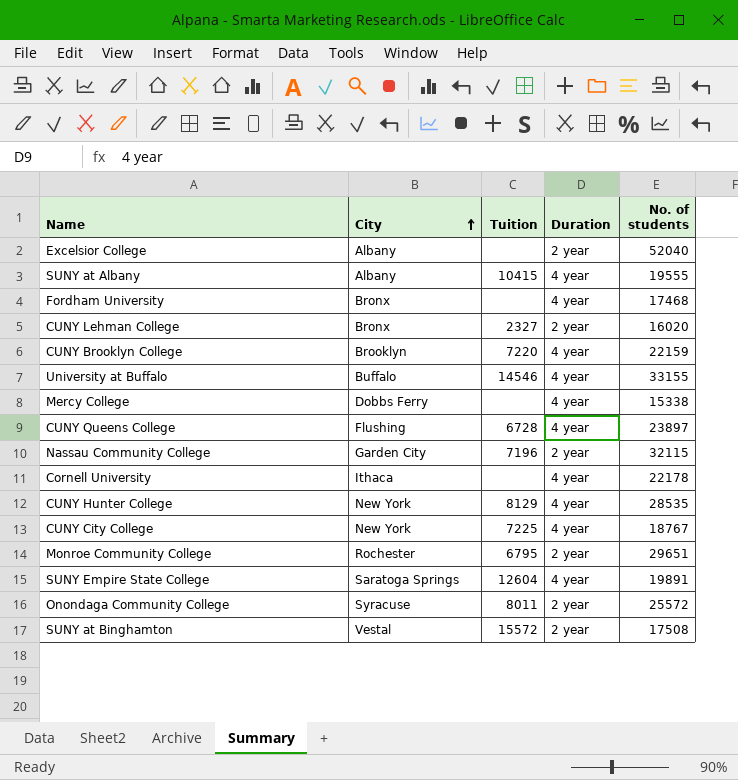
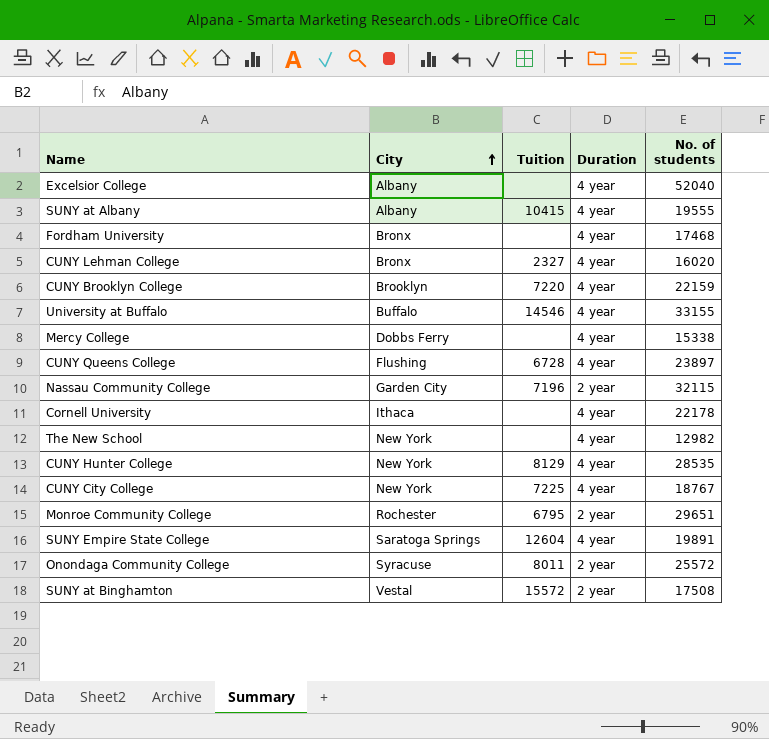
Excelsior College | Duration: 2 year -> 4 year
CUNY Lehman College | Duration: 2 year -> 4 year
row The New School: none -> New York | none | 4 year | 12982

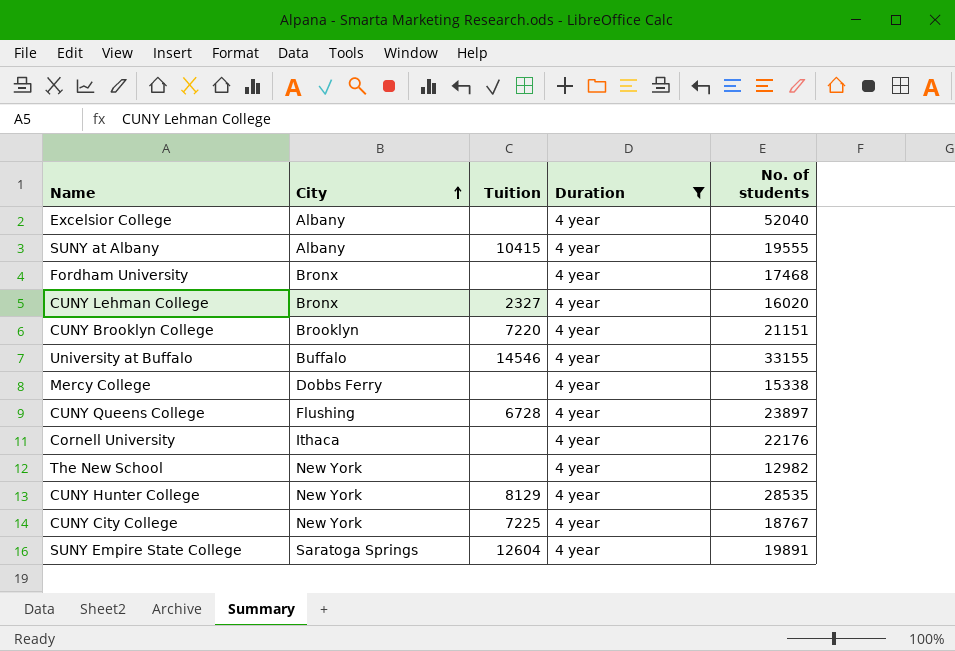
filter: none -> Duration = 4 year
CUNY Brooklyn College | No. of students: 22159 -> 21151
Cornell University | No. of students: 22178 -> 22176

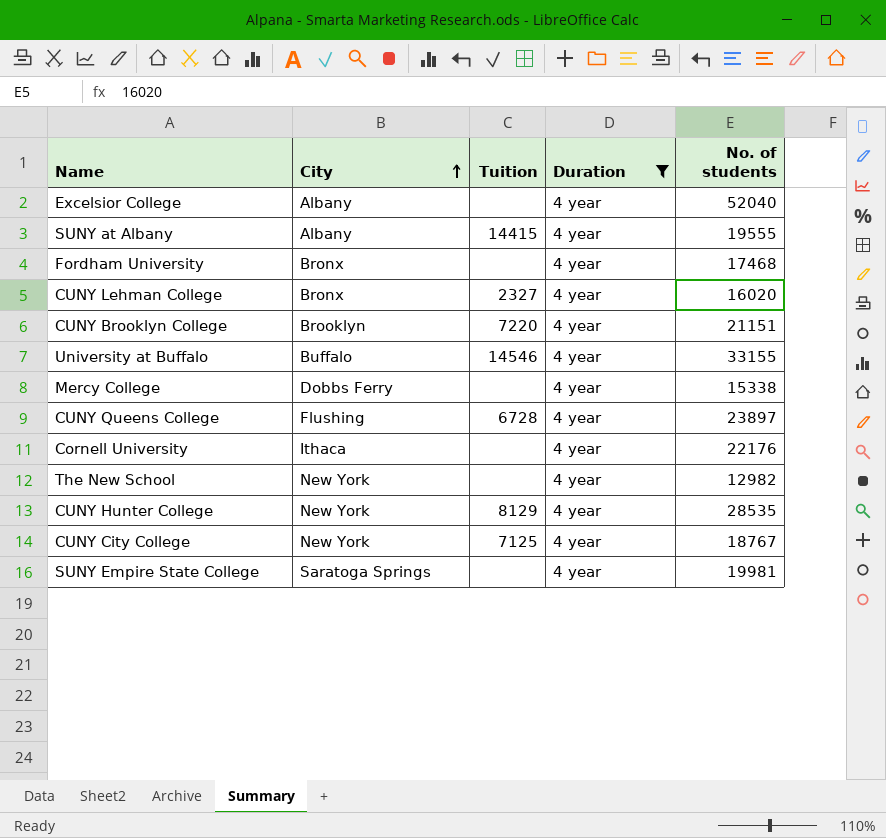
SUNY at Albany | Tuition: 10415 -> 14415
CUNY City College | Tuition: 7225 -> 7125
SUNY Empire State College | Tuition: 12604 -> none
SUNY Empire State College | No. of students: 19891 -> 19981

